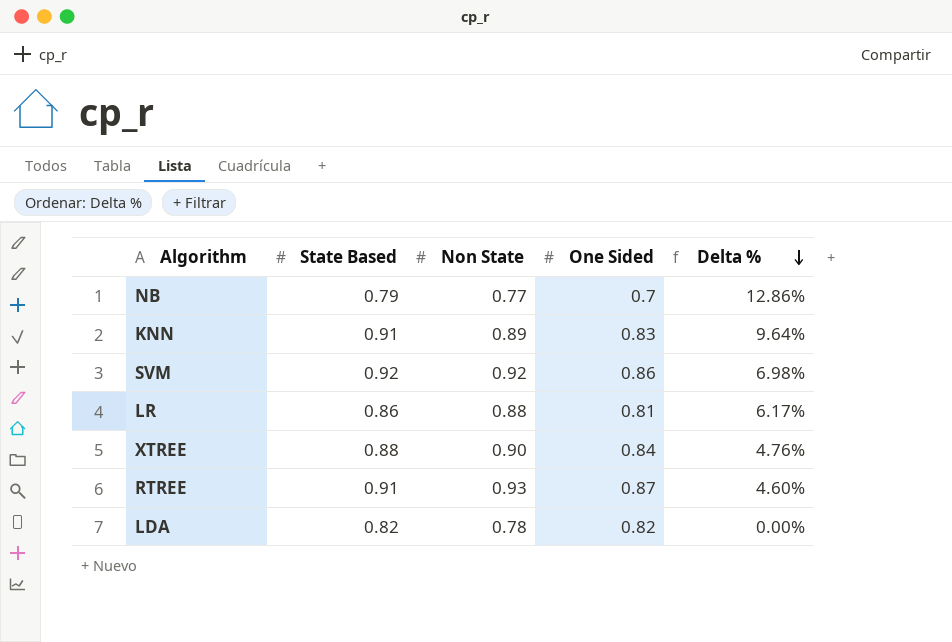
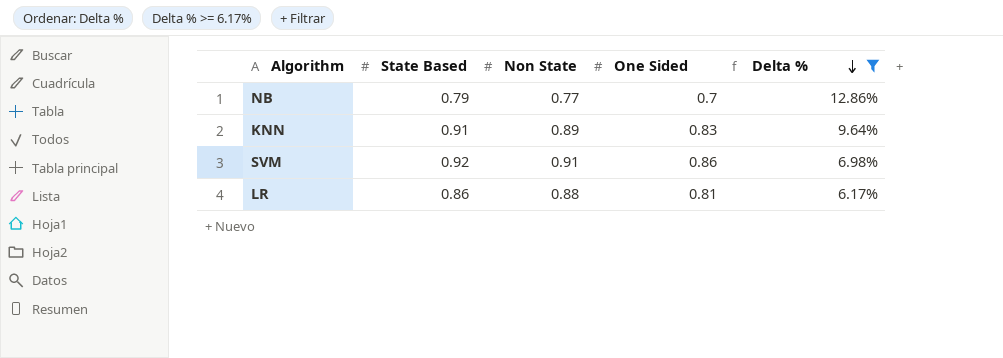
filter: none -> Delta % >= 6.17%
SVM | Non State: 0.92 -> 0.91

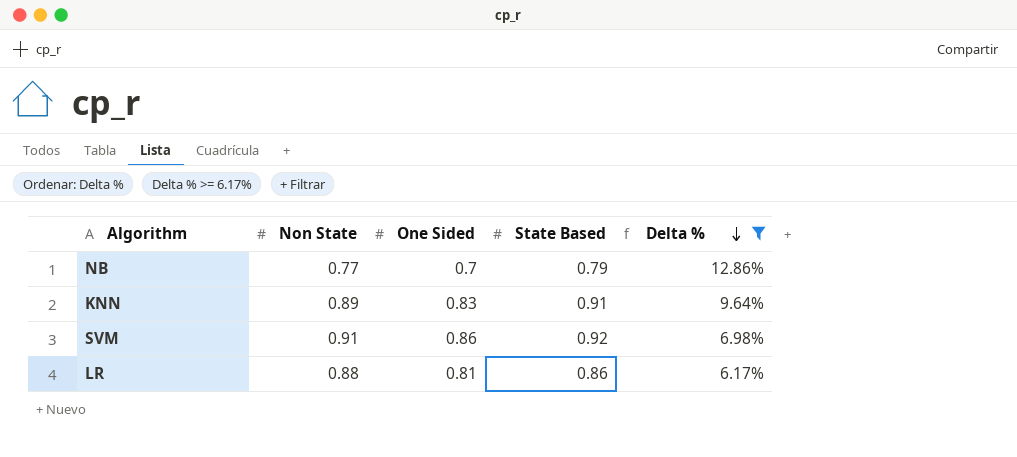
column State Based | position: 2 -> 4

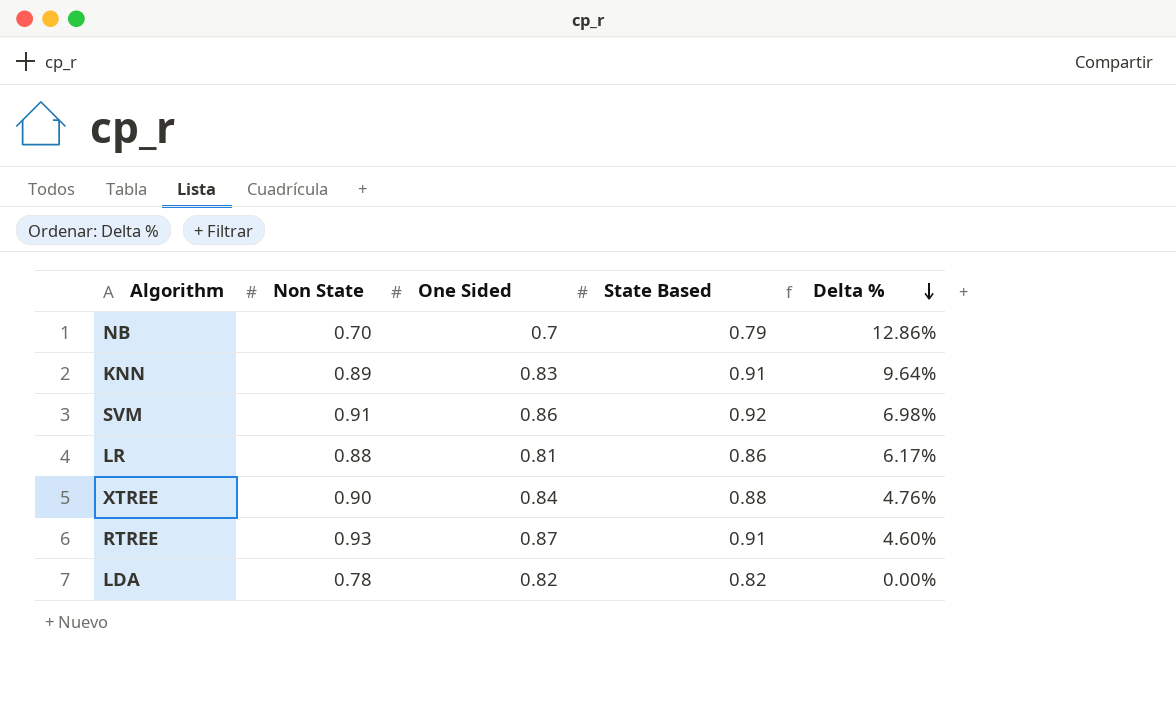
filter: Delta % >= 6.17% -> none
NB | Non State: 0.77 -> 0.70

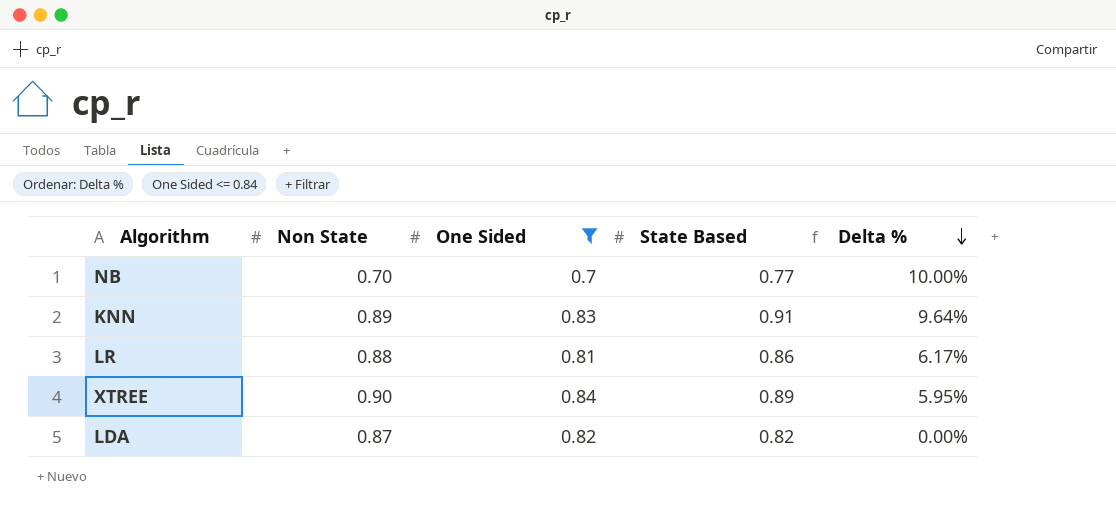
filter: none -> One Sided <= 0.84
NB | State Based: 0.79 -> 0.77
NB | Delta %: 12.86% -> 10.00%
XTREE | State Based: 0.88 -> 0.89
XTREE | Delta %: 4.76% -> 5.95%
LDA | Non State: 0.78 -> 0.87

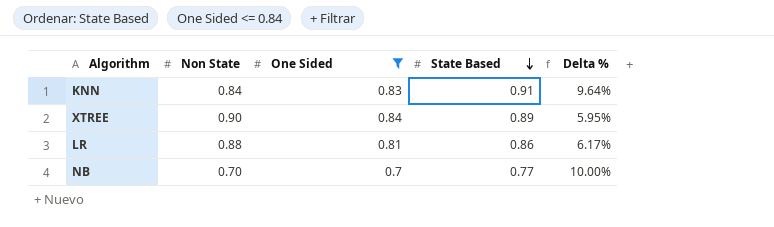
row order: Delta % descending -> State Based descending
row LDA: 0.87 | 0.82 | 0.82 | 0.00% -> none
KNN | Non State: 0.89 -> 0.84

